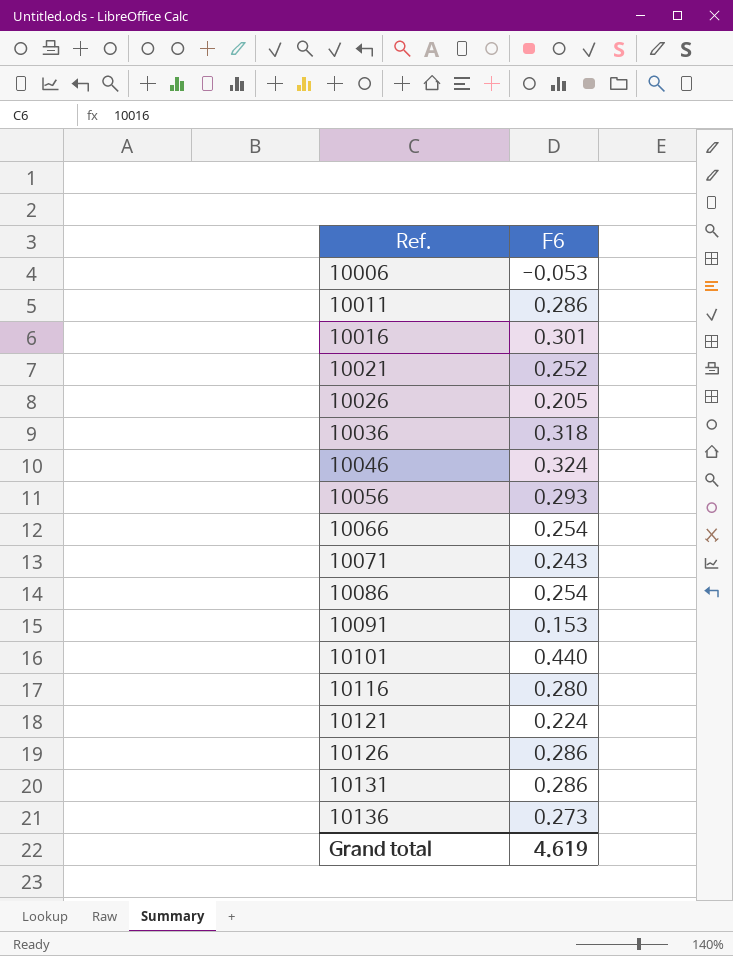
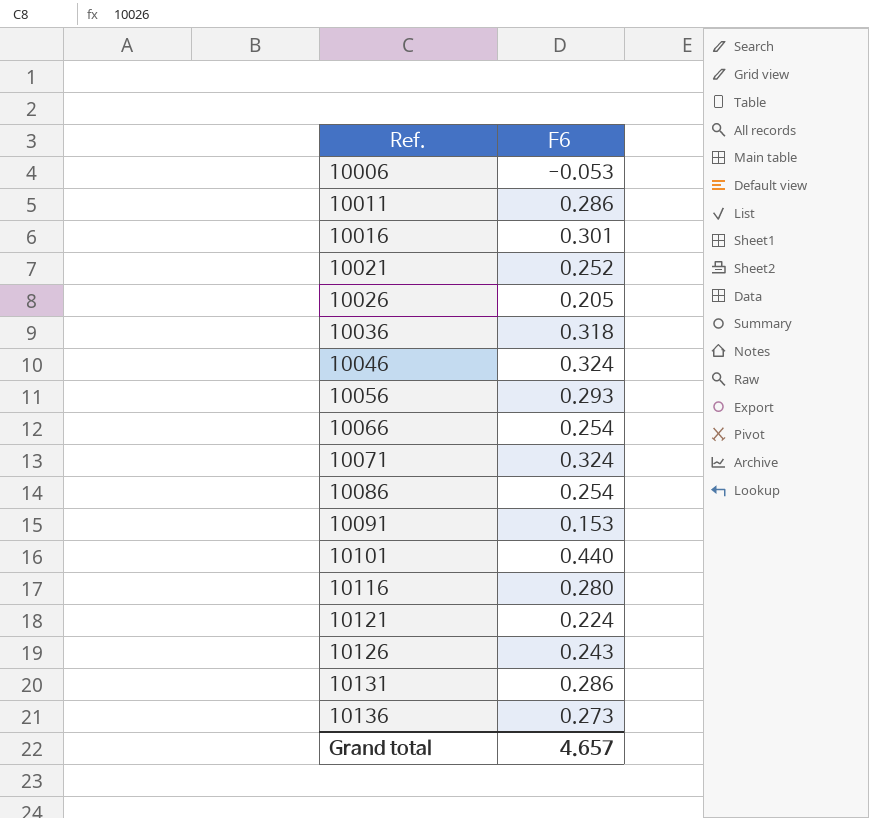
10071 | F6: 0.243 -> 0.324
10126 | F6: 0.286 -> 0.243
Grand total | F6: 4.619 -> 4.657

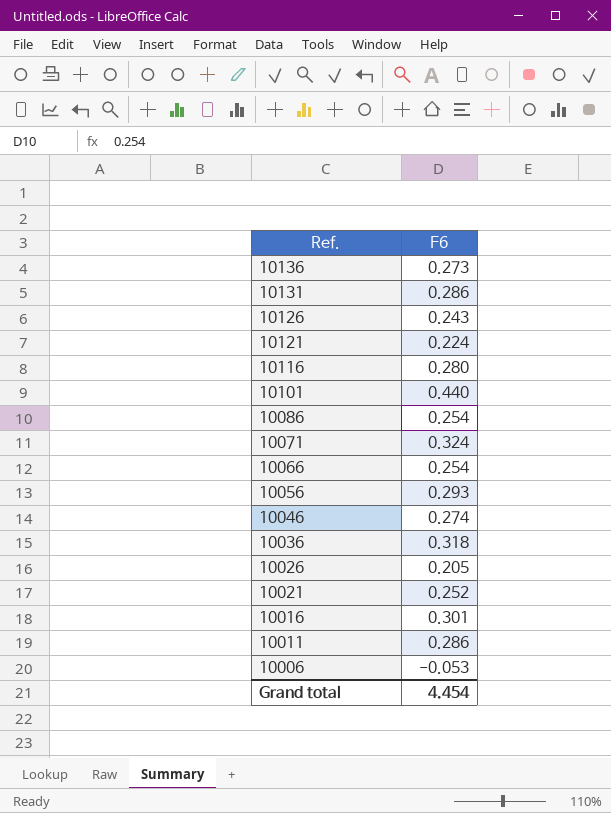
row order: Ref. ascending -> Ref. descending
row 10091: 0.153 -> none
10046 | F6: 0.324 -> 0.274
Grand total | F6: 4.657 -> 4.454

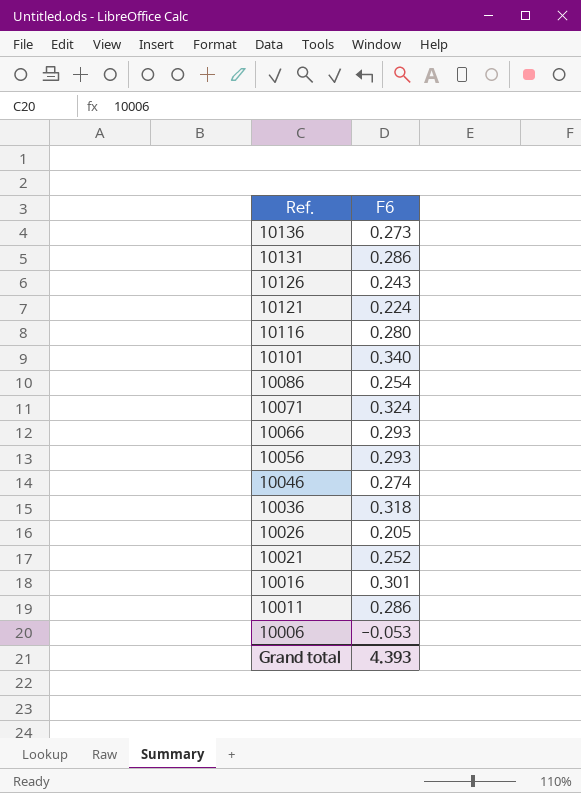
10101 | F6: 0.440 -> 0.340
10066 | F6: 0.254 -> 0.293
Grand total | F6: 4.454 -> 4.393

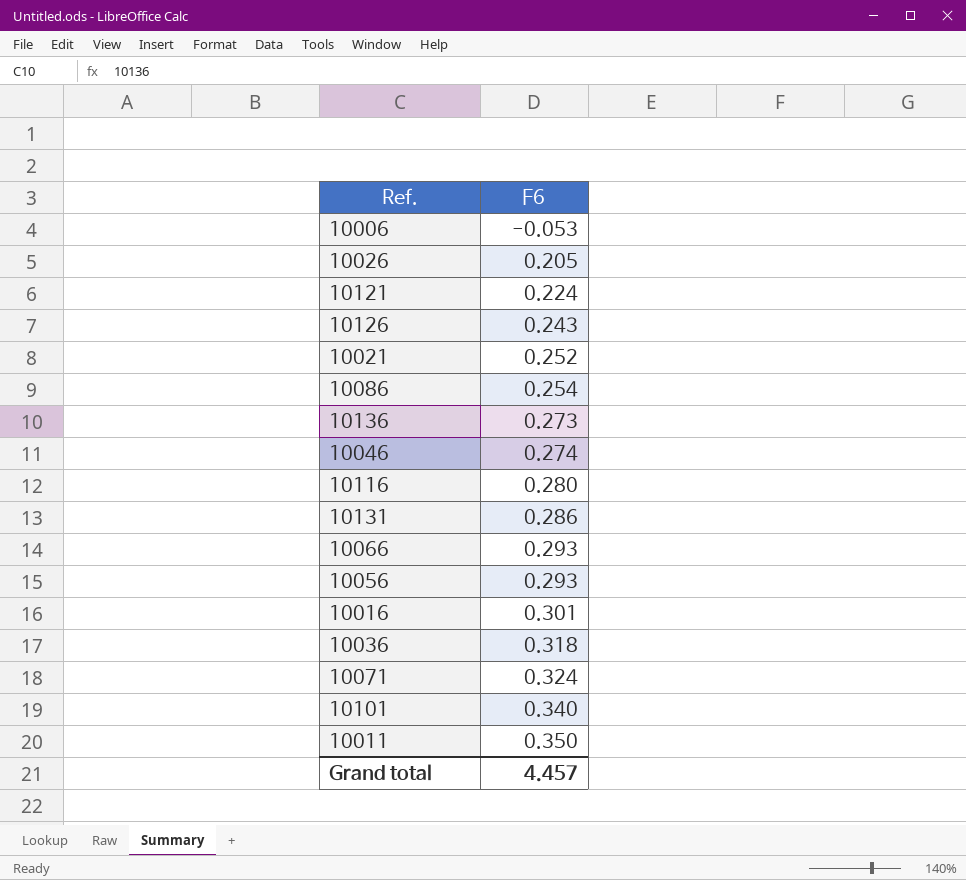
row order: Ref. descending -> F6 ascending
10011 | F6: 0.286 -> 0.350
Grand total | F6: 4.393 -> 4.457

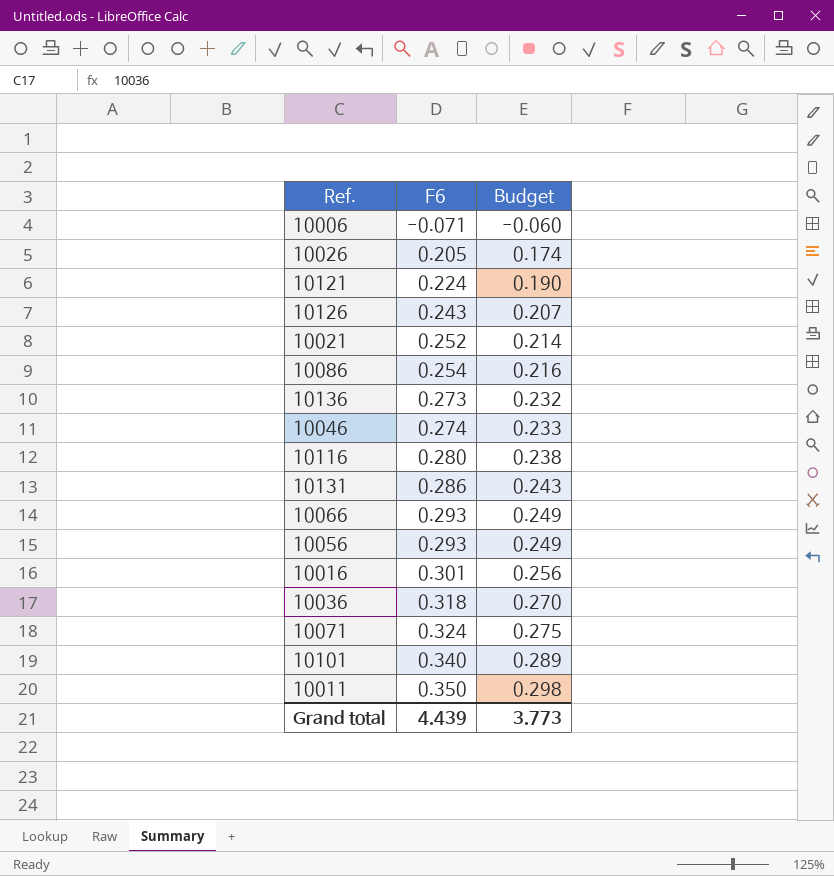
column Budget | formula: none -> [F6] * 0.85
10006 | F6: -0.053 -> -0.071
Grand total | F6: 4.457 -> 4.439

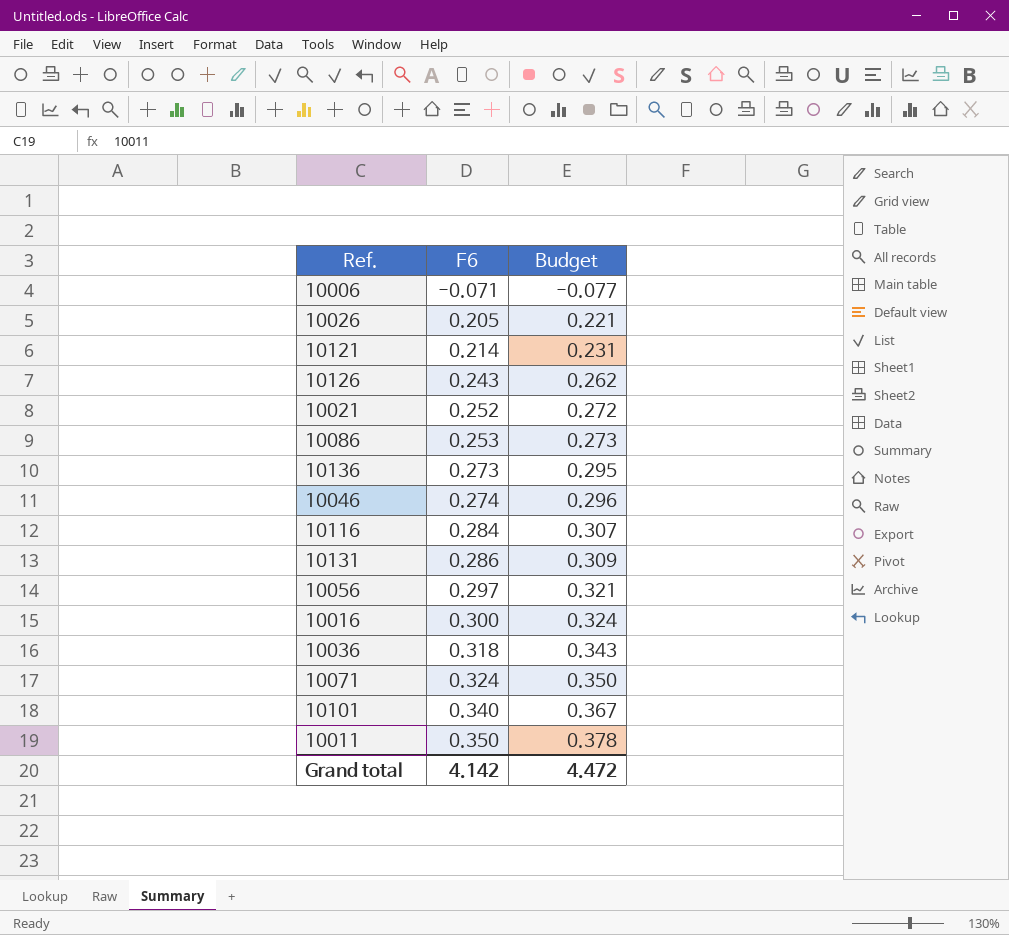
column Budget | formula: [F6] * 0.85 -> [F6] * 1.08
row 10066: 0.293 | 0.249 -> none
10121 | F6: 0.224 -> 0.214
10086 | F6: 0.254 -> 0.253
10116 | F6: 0.280 -> 0.284
10056 | F6: 0.293 -> 0.297
10016 | F6: 0.301 -> 0.300
Grand total | F6: 4.439 -> 4.142
Grand total | Budget: 3.773 -> 4.472

